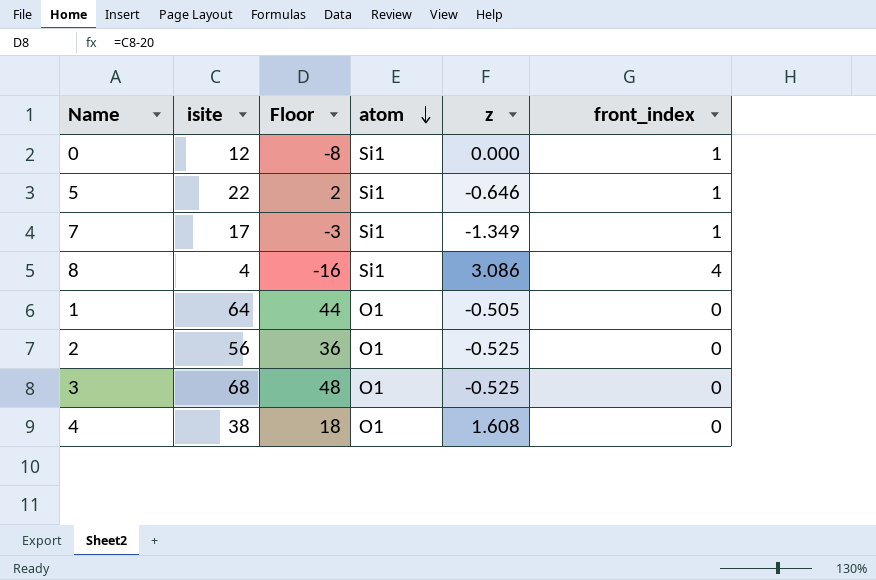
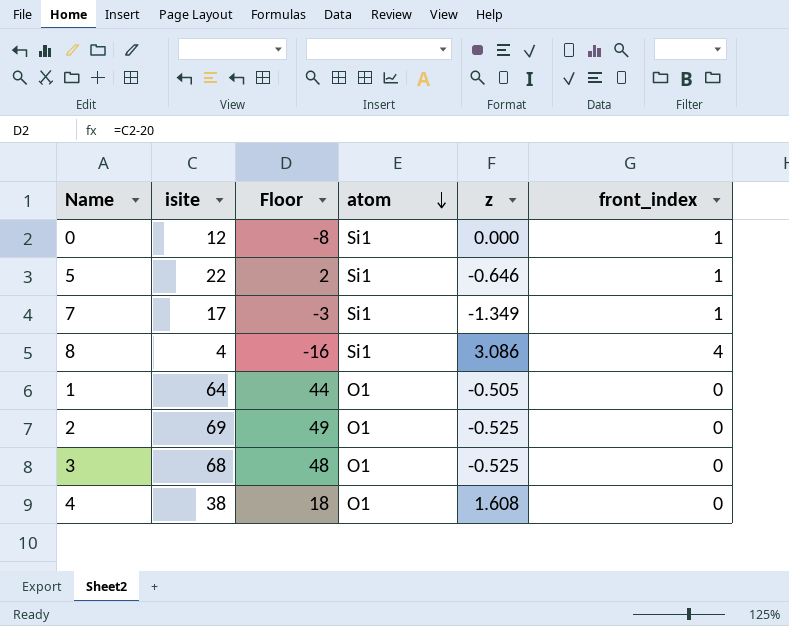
2 | isite: 56 -> 69
2 | Floor: 36 -> 49

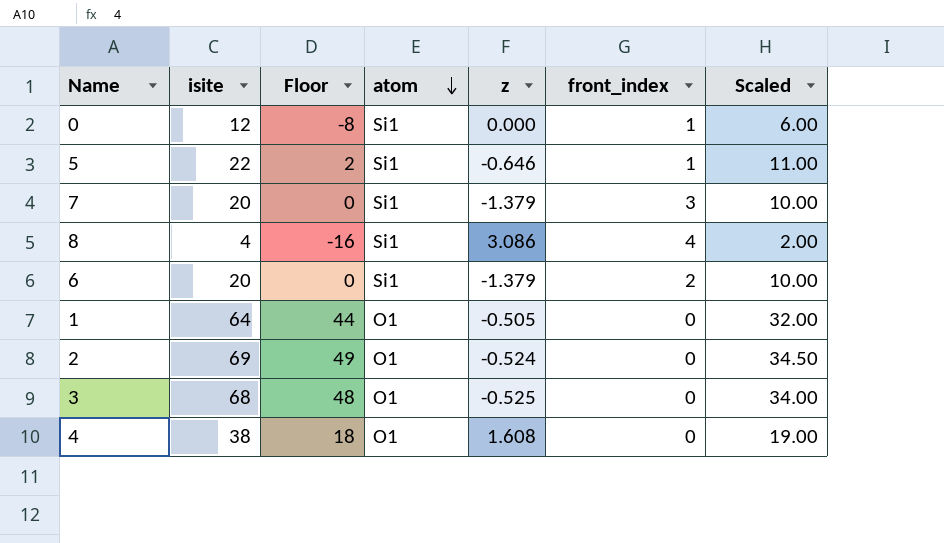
column Scaled | formula: none -> [isite] * 0.5
7 | isite: 17 -> 20
7 | Floor: -3 -> 0
7 | z: -1.349 -> -1.379
7 | front_index: 1 -> 3
row 6: none -> 20 | 0 | Si1 | -1.379 | 2 | 10.00
2 | z: -0.525 -> -0.524

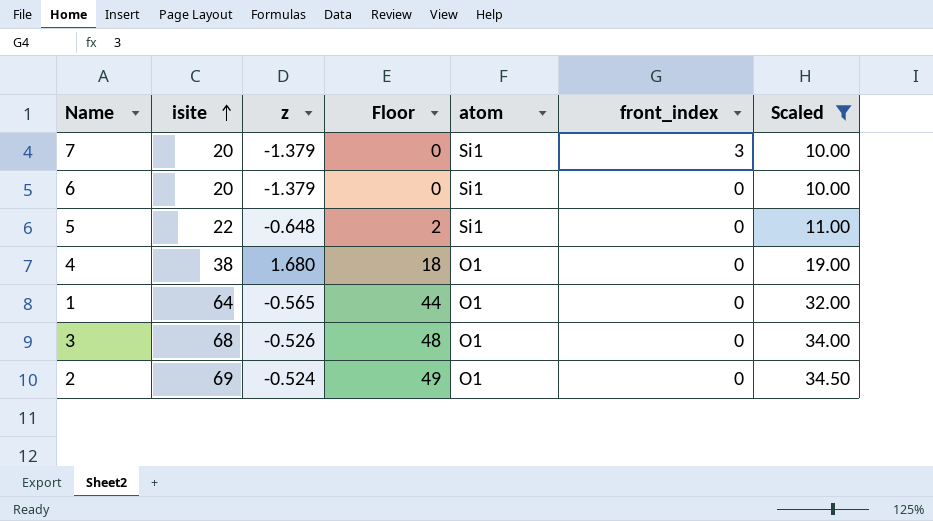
filter: none -> Scaled >= 10.00
row order: atom descending -> isite ascending
column z | position: 5 -> 3
6 | front_index: 2 -> 0
5 | z: -0.646 -> -0.648
5 | front_index: 1 -> 0
4 | z: 1.608 -> 1.680
1 | z: -0.505 -> -0.565
3 | z: -0.525 -> -0.526

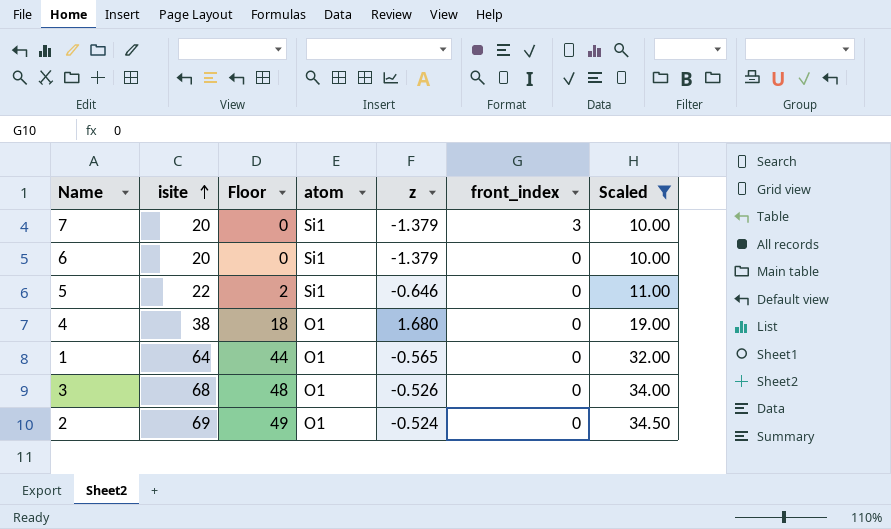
column z | position: 3 -> 5
5 | z: -0.648 -> -0.646

